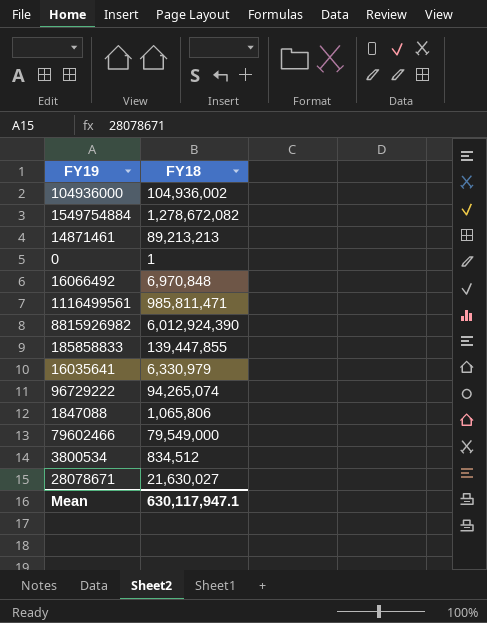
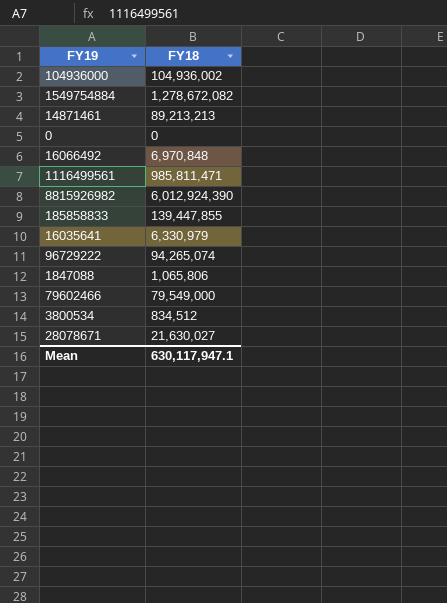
0 | FY18: 1 -> 0

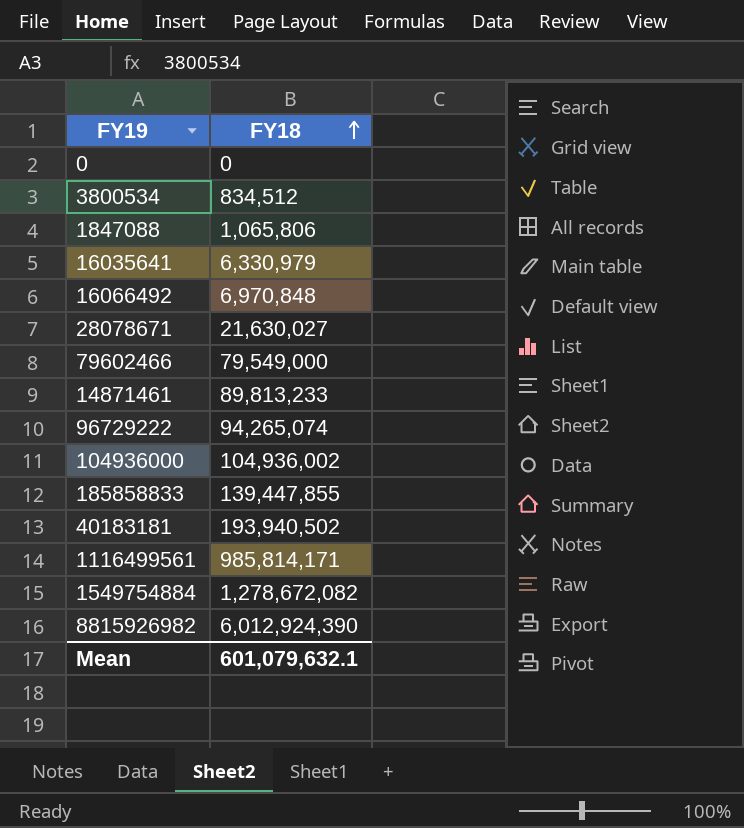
row order: none -> FY18 ascending
14871461 | FY18: 89,213,213 -> 89,813,233
row 40183181: none -> 193,940,502
1116499561 | FY18: 985,811,471 -> 985,814,171
Mean | FY18: 630,117,947.1 -> 601,079,632.1

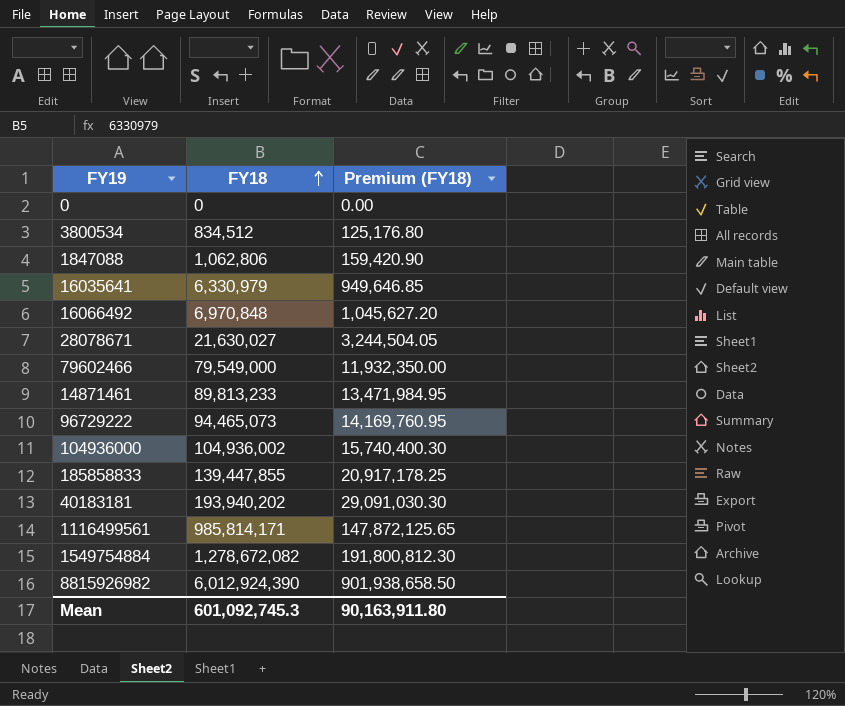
column Premium (FY18) | formula: none -> [FY18] * 0.15
1847088 | FY18: 1,065,806 -> 1,062,806
96729222 | FY18: 94,265,074 -> 94,465,073
40183181 | FY18: 193,940,502 -> 193,940,202
Mean | FY18: 601,079,632.1 -> 601,092,745.3

